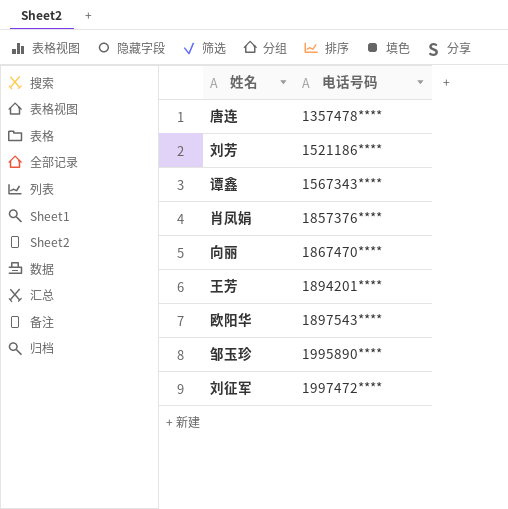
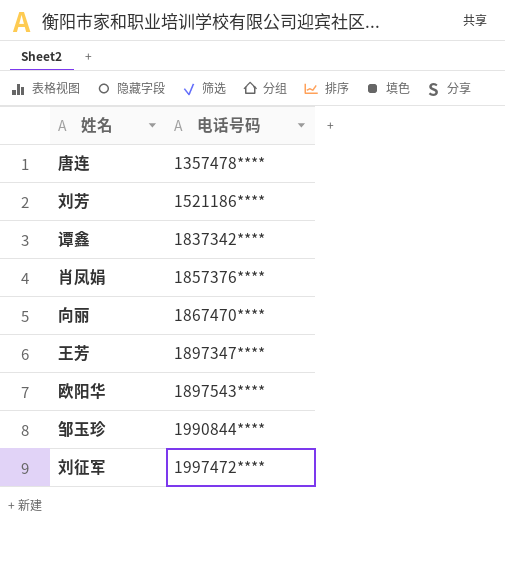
谭鑫 | 电话号码: 1567343**** -> 1837342****
王芳 | 电话号码: 1894201**** -> 1897347****
邹玉珍 | 电话号码: 1995890**** -> 1990844****

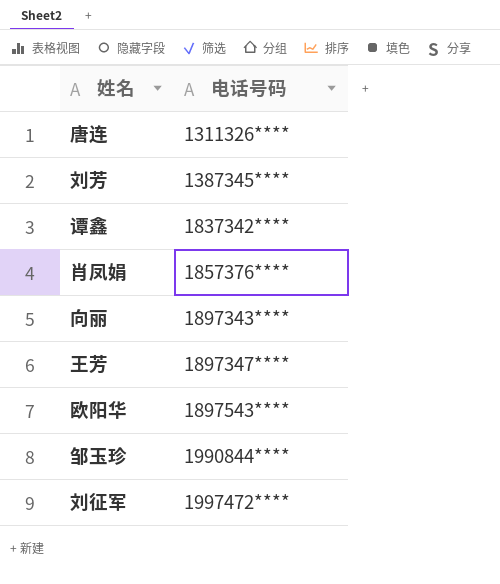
唐连 | 电话号码: 1357478**** -> 1311326****
刘芳 | 电话号码: 1521186**** -> 1387345****
向丽 | 电话号码: 1867470**** -> 1897343****

